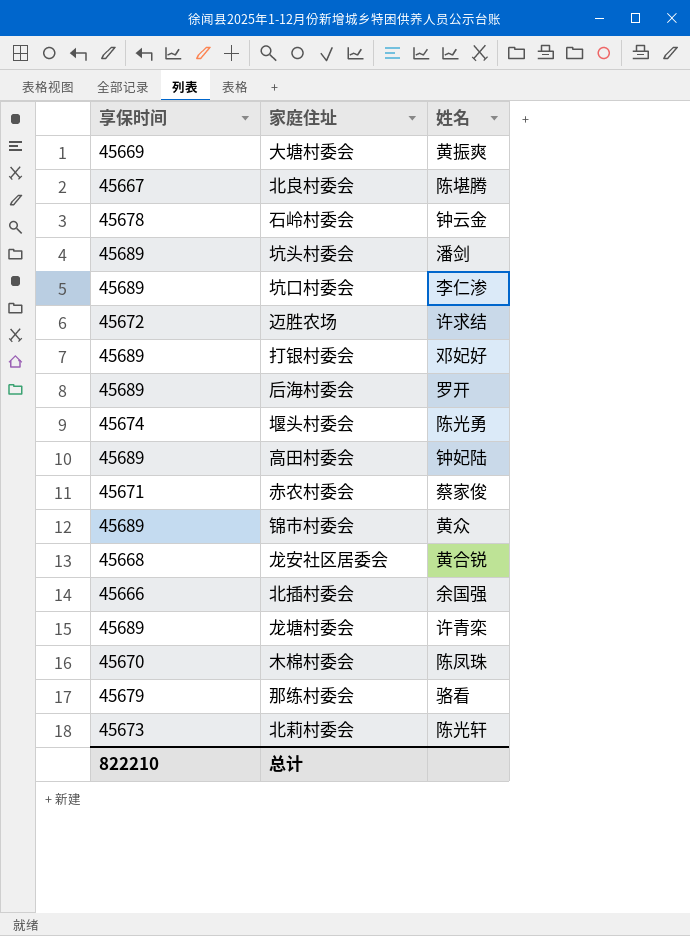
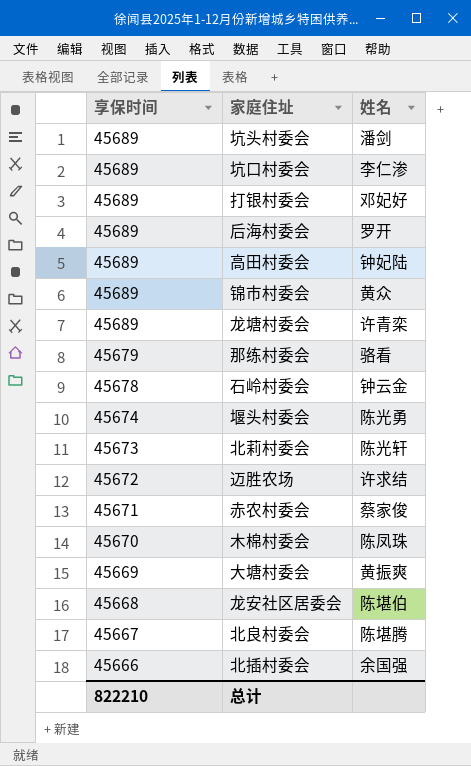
row order: none -> 享保时间 descending
龙安社区居委会 | 姓名: 黄合锐 -> 陈堪伯

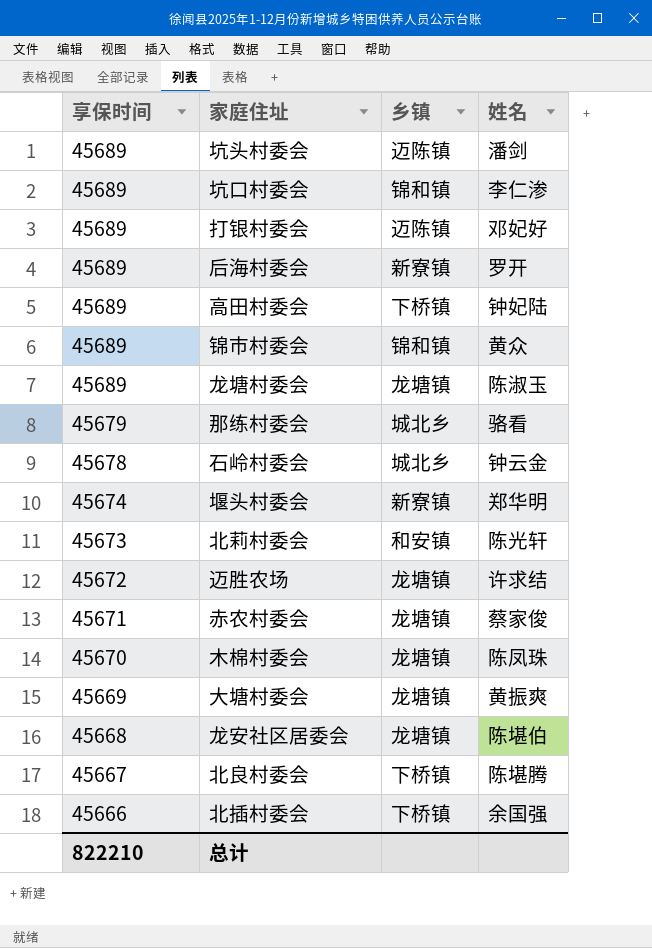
column 乡镇 | position: none -> 3
龙塘村委会 | 姓名: 许青栾 -> 陈淑玉
堰头村委会 | 姓名: 陈光勇 -> 郑华明

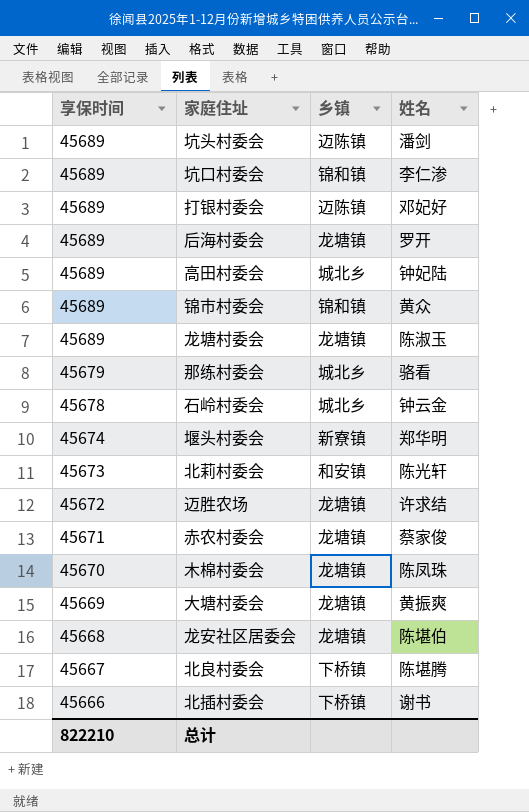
后海村委会 | 乡镇: 新寮镇 -> 龙塘镇
高田村委会 | 乡镇: 下桥镇 -> 城北乡
北插村委会 | 姓名: 余国强 -> 谢书

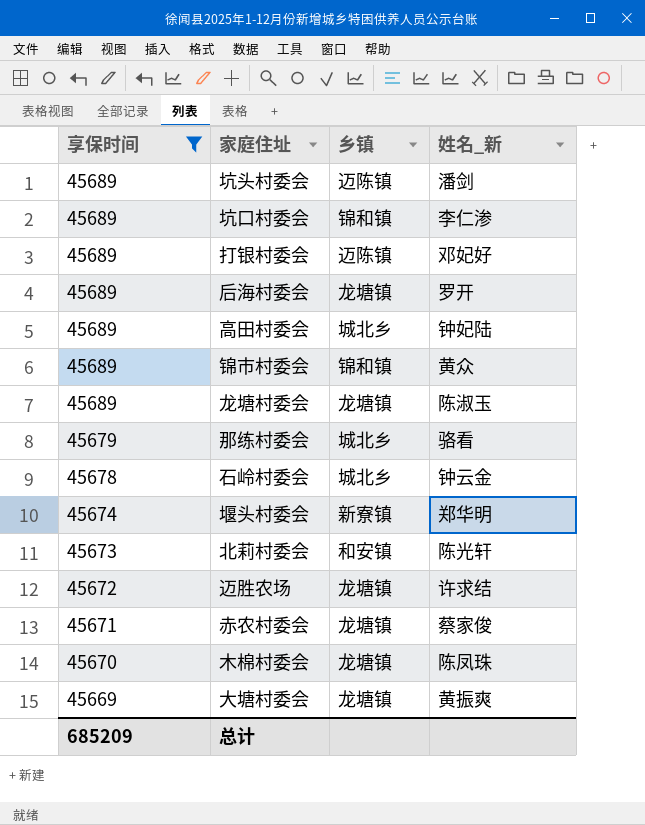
filter: none -> 享保时间 >= 45669
column name: 姓名 -> 姓名_新
总计 | 享保时间: 822210 -> 685209

